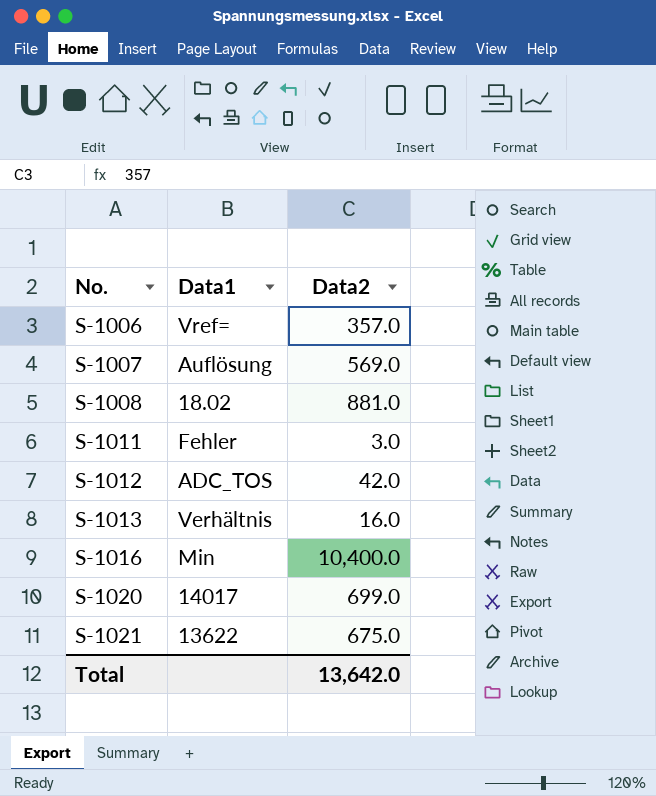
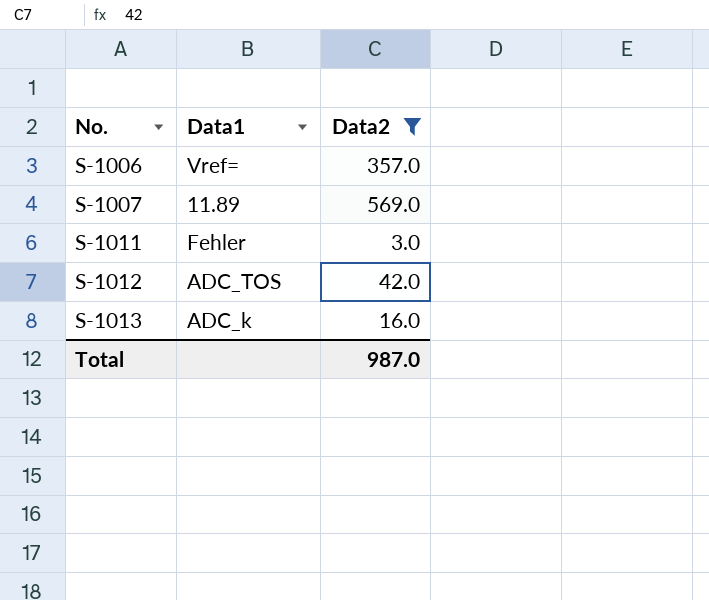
filter: none -> Data2 <= 569.0
S-1007 | Data1: Auflösung -> 11.89
S-1013 | Data1: Verhältnis -> ADC_k
Total | Data2: 13,642.0 -> 987.0

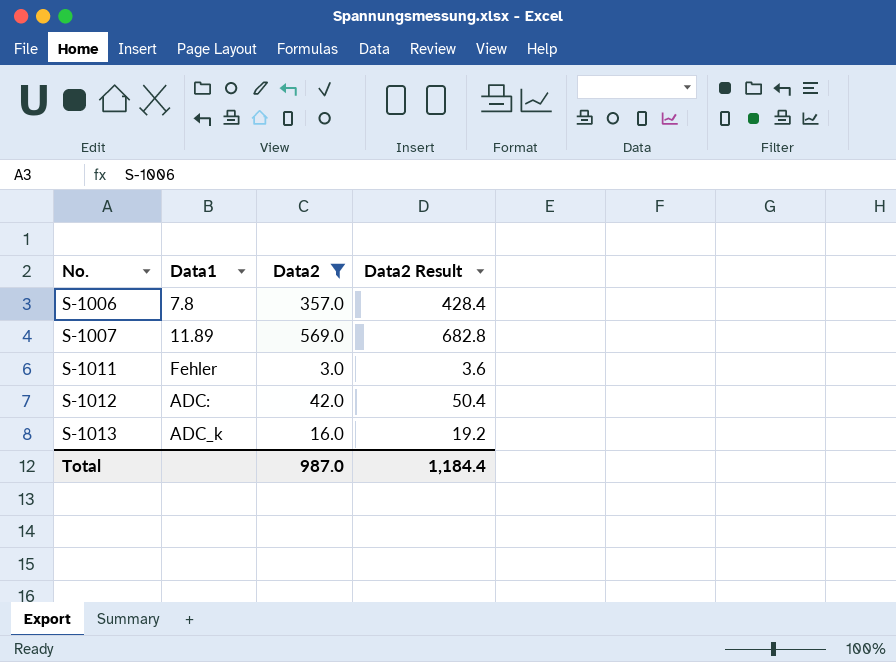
column Data2 Result | formula: none -> [Data2] * 1.2
S-1006 | Data1: Vref= -> 7.8
S-1012 | Data1: ADC_TOS -> ADC:

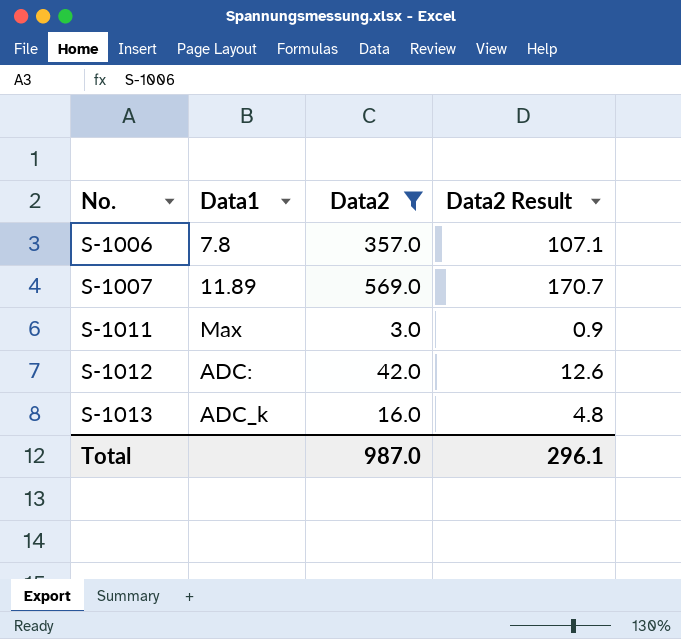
column Data2 Result | formula: [Data2] * 1.2 -> [Data2] * 0.3
S-1011 | Data1: Fehler -> Max
Total | Data2 Result: 1,184.4 -> 296.1

